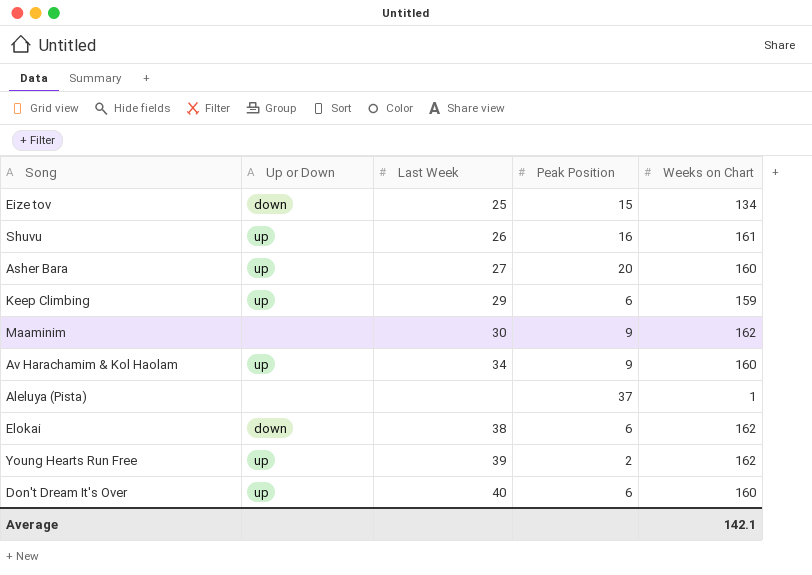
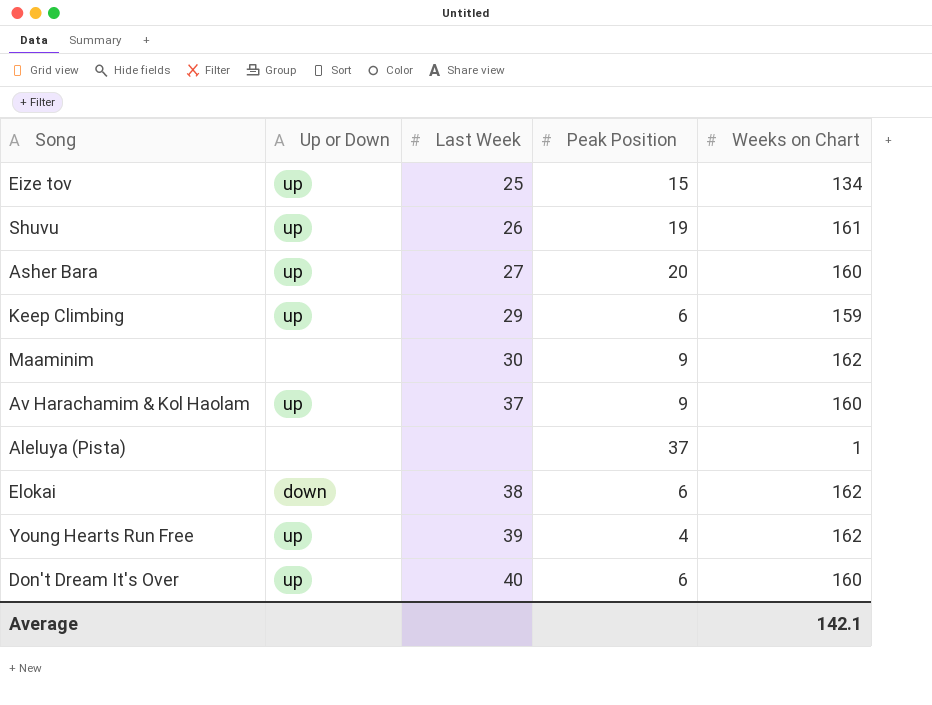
Eize tov | Up or Down: down -> up
Shuvu | Peak Position: 16 -> 19
Av Harachamim & Kol Haolam | Last Week: 34 -> 37
Young Hearts Run Free | Peak Position: 2 -> 4

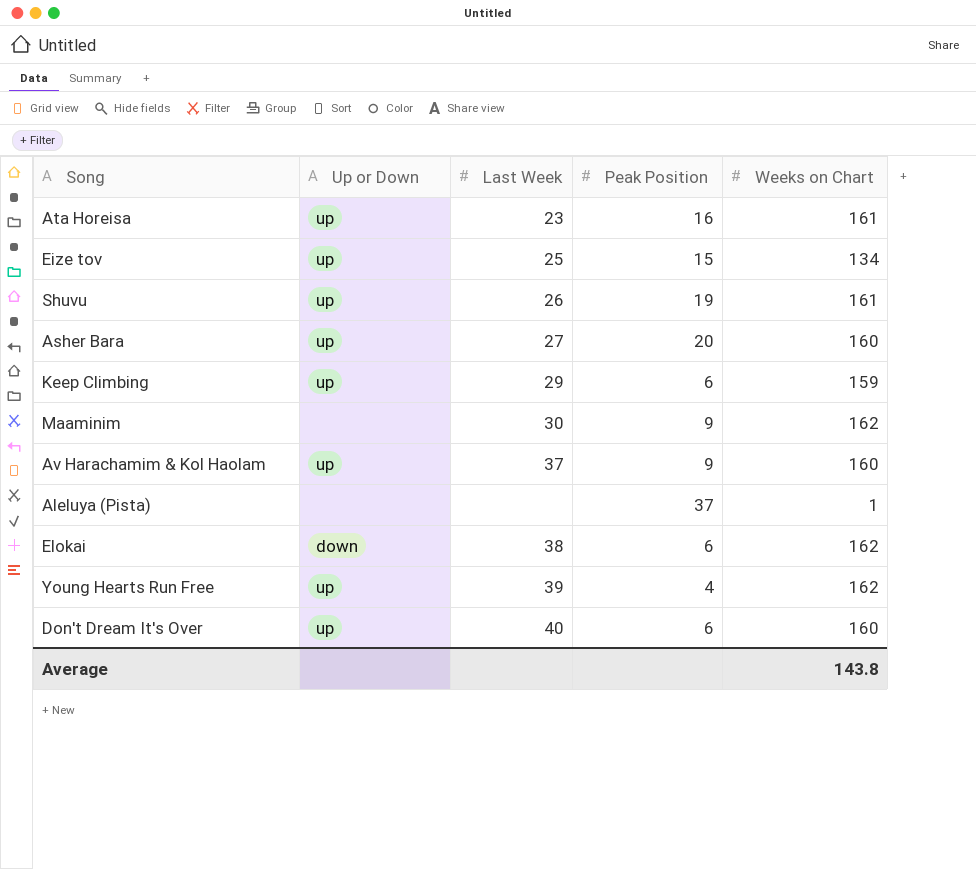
row Ata Horeisa: none -> up | 23 | 16 | 161
Average | Weeks on Chart: 142.1 -> 143.8

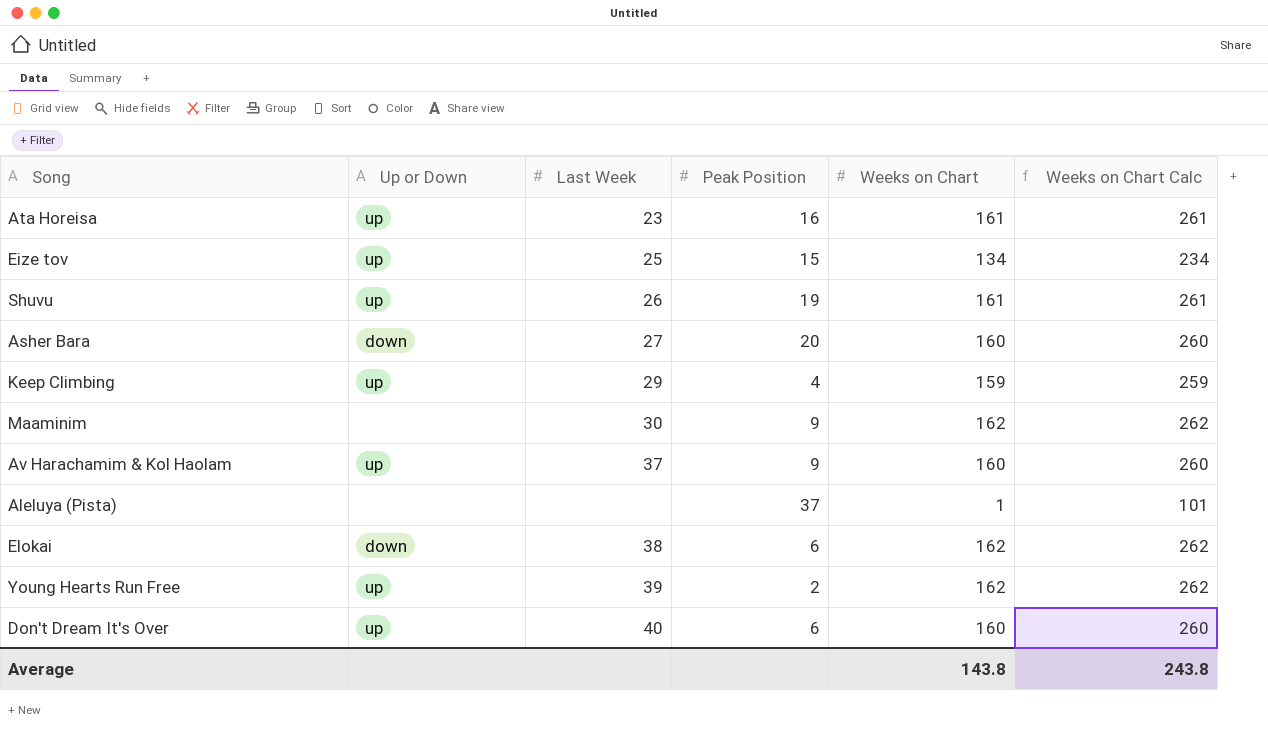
column Weeks on Chart Calc | formula: none -> [Weeks on Chart] + 100
Asher Bara | Up or Down: up -> down
Keep Climbing | Peak Position: 6 -> 4
Young Hearts Run Free | Peak Position: 4 -> 2

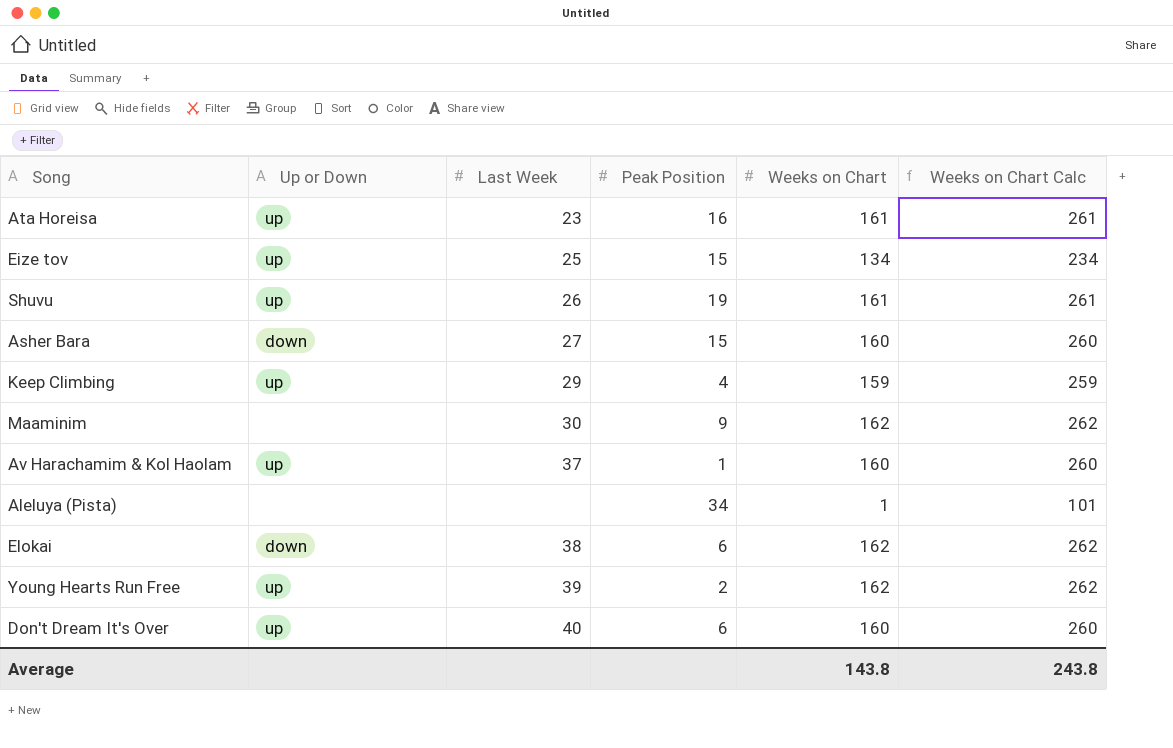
Asher Bara | Peak Position: 20 -> 15
Av Harachamim & Kol Haolam | Peak Position: 9 -> 1
Aleluya (Pista) | Peak Position: 37 -> 34

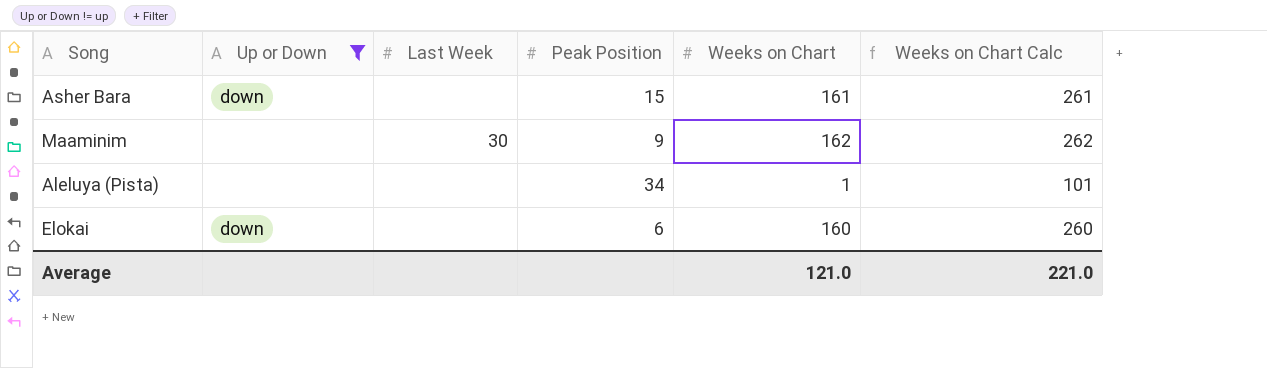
filter: none -> Up or Down != up
Asher Bara | Last Week: 27 -> none
Asher Bara | Weeks on Chart: 160 -> 161
Asher Bara | Weeks on Chart Calc: 260 -> 261
Elokai | Last Week: 38 -> none
Elokai | Weeks on Chart: 162 -> 160
Elokai | Weeks on Chart Calc: 262 -> 260
Average | Weeks on Chart: 143.8 -> 121.0
Average | Weeks on Chart Calc: 243.8 -> 221.0

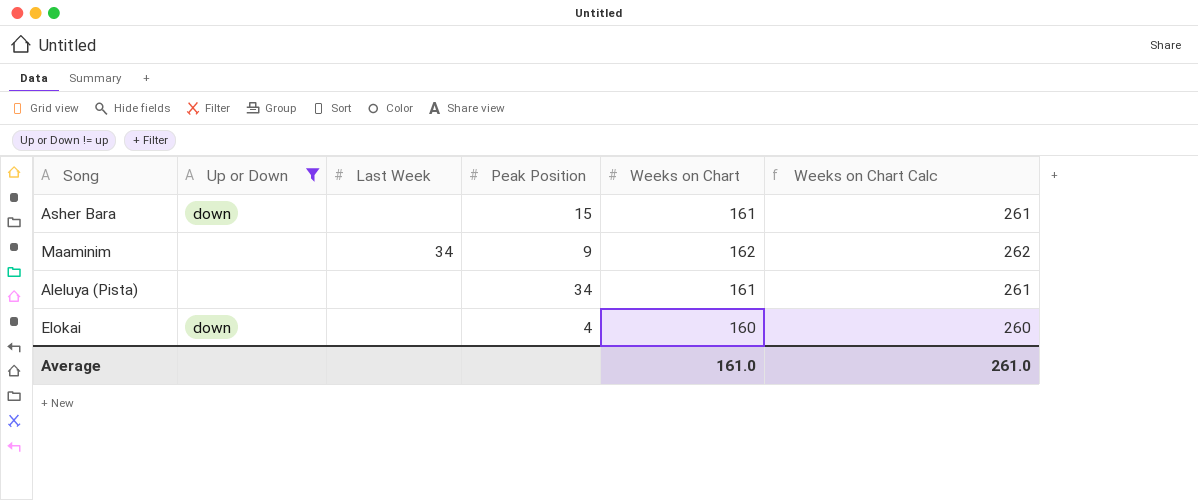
Maaminim | Last Week: 30 -> 34
Aleluya (Pista) | Weeks on Chart: 1 -> 161
Aleluya (Pista) | Weeks on Chart Calc: 101 -> 261
Elokai | Peak Position: 6 -> 4
Average | Weeks on Chart: 121.0 -> 161.0
Average | Weeks on Chart Calc: 221.0 -> 261.0

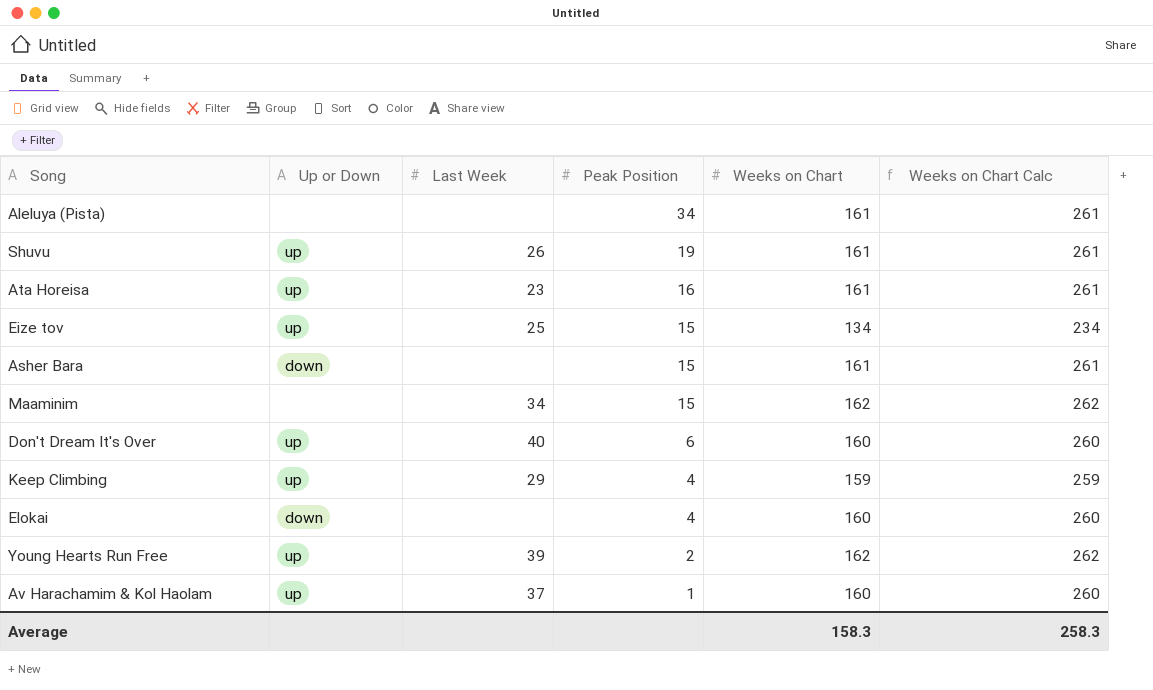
filter: Up or Down != up -> none
row order: none -> Peak Position descending
Maaminim | Peak Position: 9 -> 15
Average | Weeks on Chart: 161.0 -> 158.3
Average | Weeks on Chart Calc: 261.0 -> 258.3

